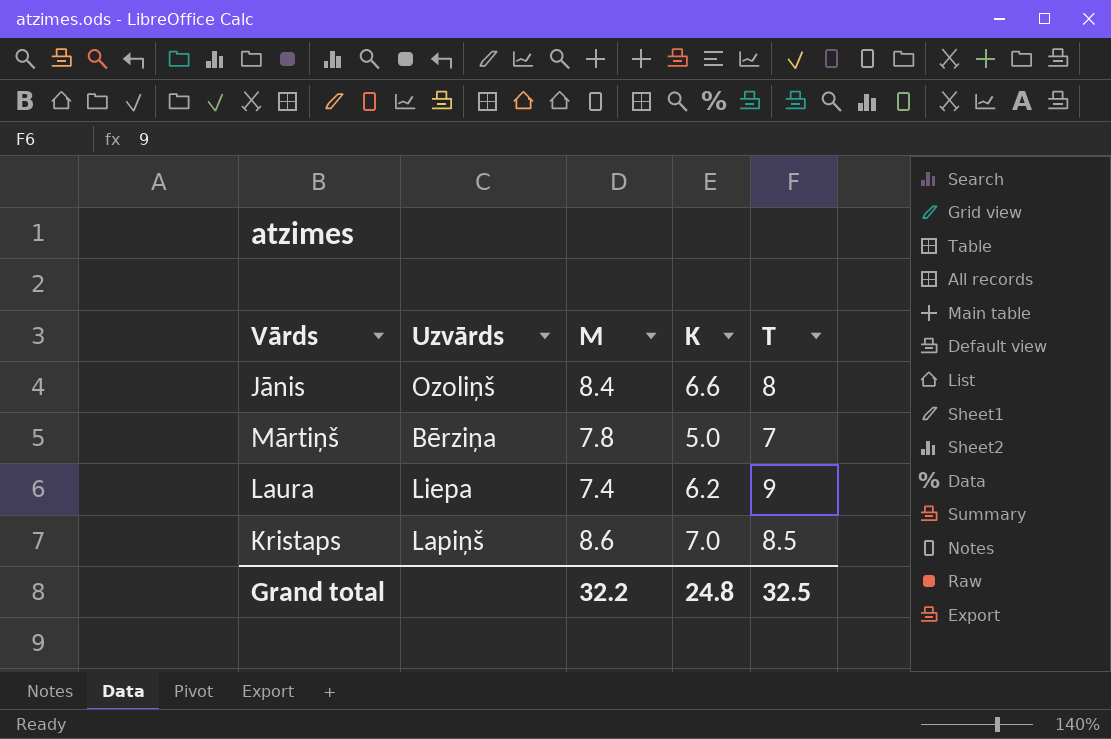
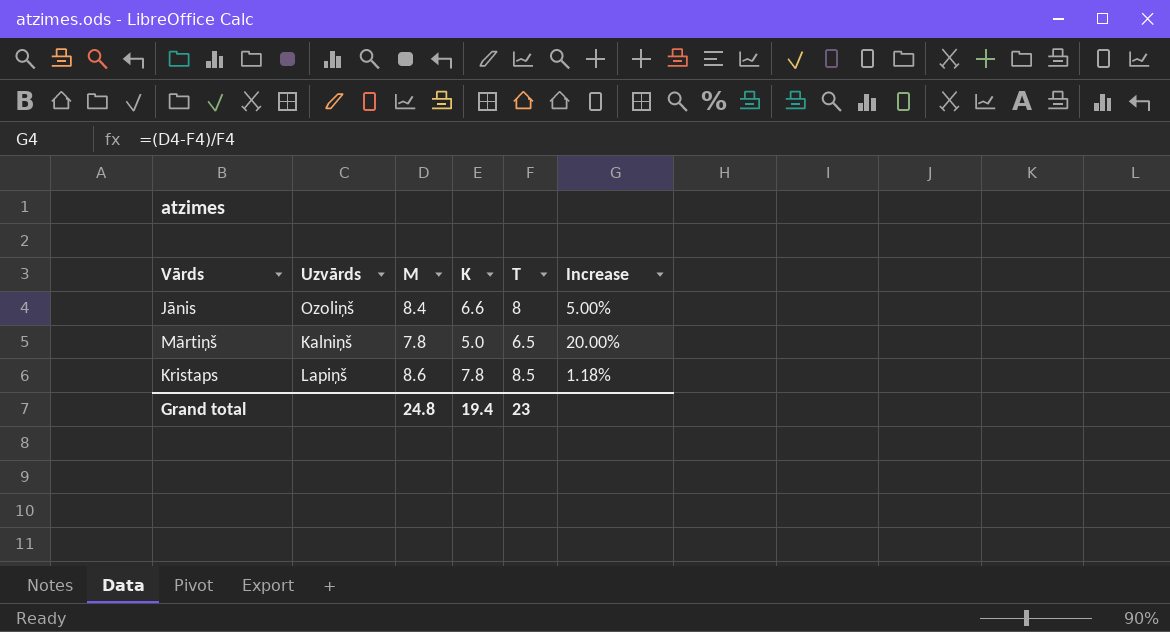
column Increase | formula: none -> ([M] - [T]) / [T]
row Laura: Liepa | 7.4 | 6.2 | 9 -> none
Mārtiņš | Uzvārds: Bērziņa -> Kalniņš
Mārtiņš | T: 7 -> 6.5
Kristaps | K: 7.0 -> 7.8
Grand total | M: 32.2 -> 24.8
Grand total | K: 24.8 -> 19.4
Grand total | T: 32.5 -> 23

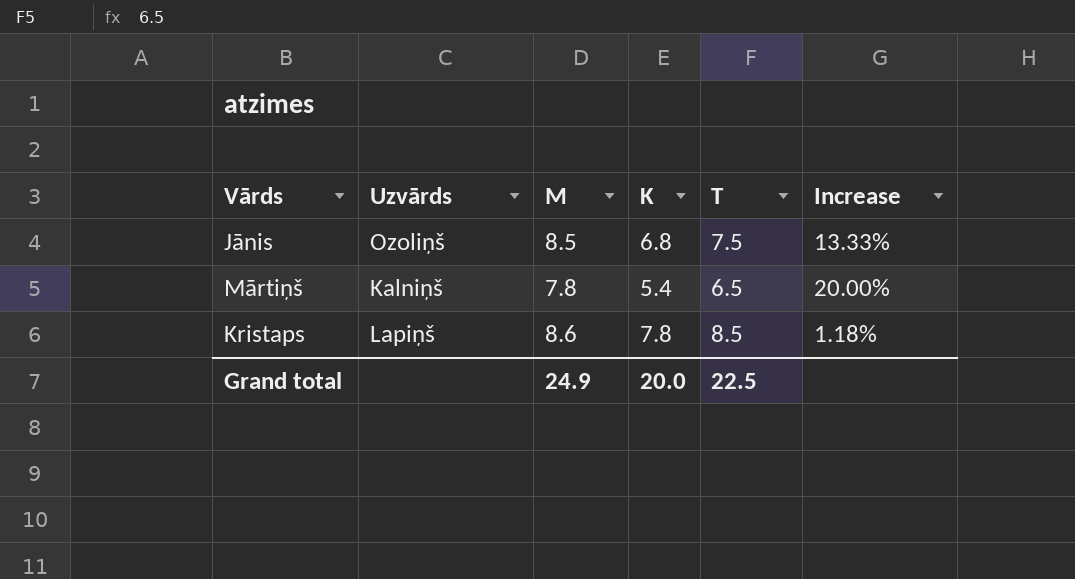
Jānis | M: 8.4 -> 8.5
Jānis | K: 6.6 -> 6.8
Jānis | T: 8 -> 7.5
Jānis | Increase: 5.00% -> 13.33%
Mārtiņš | K: 5.0 -> 5.4
Grand total | M: 24.8 -> 24.9
Grand total | K: 19.4 -> 20.0
Grand total | T: 23 -> 22.5

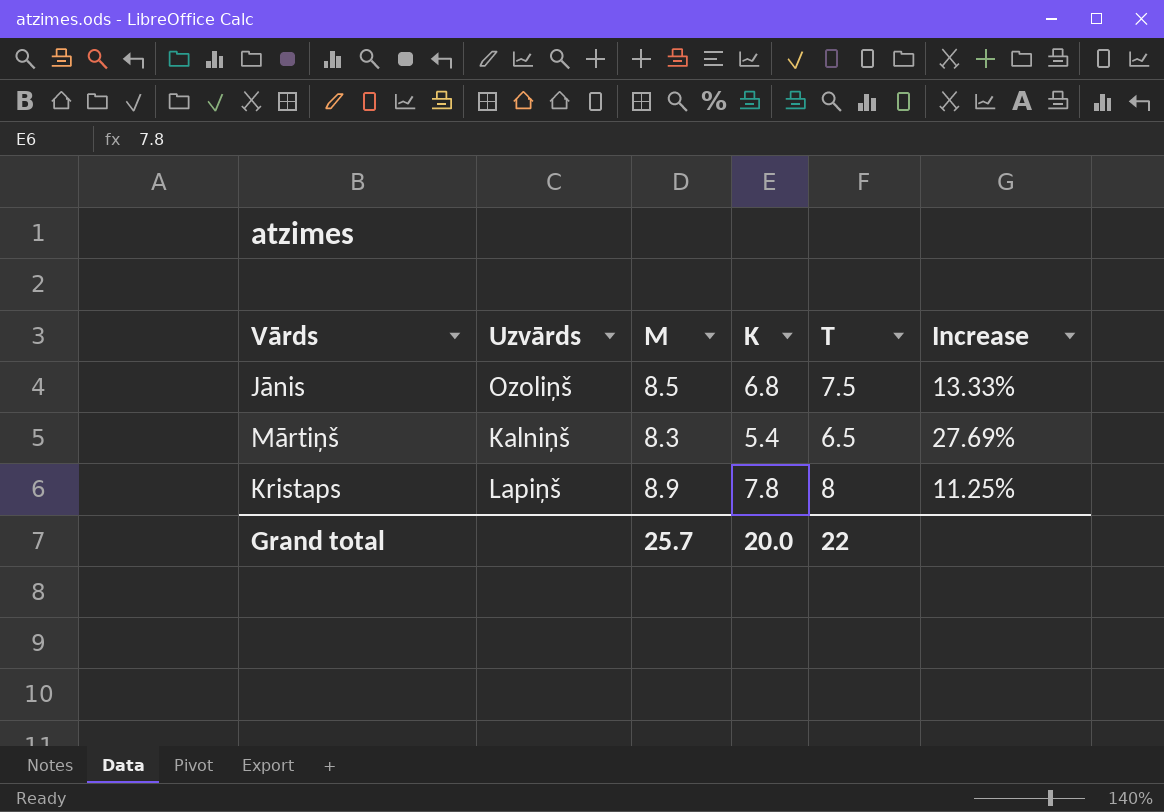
Mārtiņš | M: 7.8 -> 8.3
Mārtiņš | Increase: 20.00% -> 27.69%
Kristaps | M: 8.6 -> 8.9
Kristaps | T: 8.5 -> 8
Kristaps | Increase: 1.18% -> 11.25%
Grand total | M: 24.9 -> 25.7
Grand total | T: 22.5 -> 22

